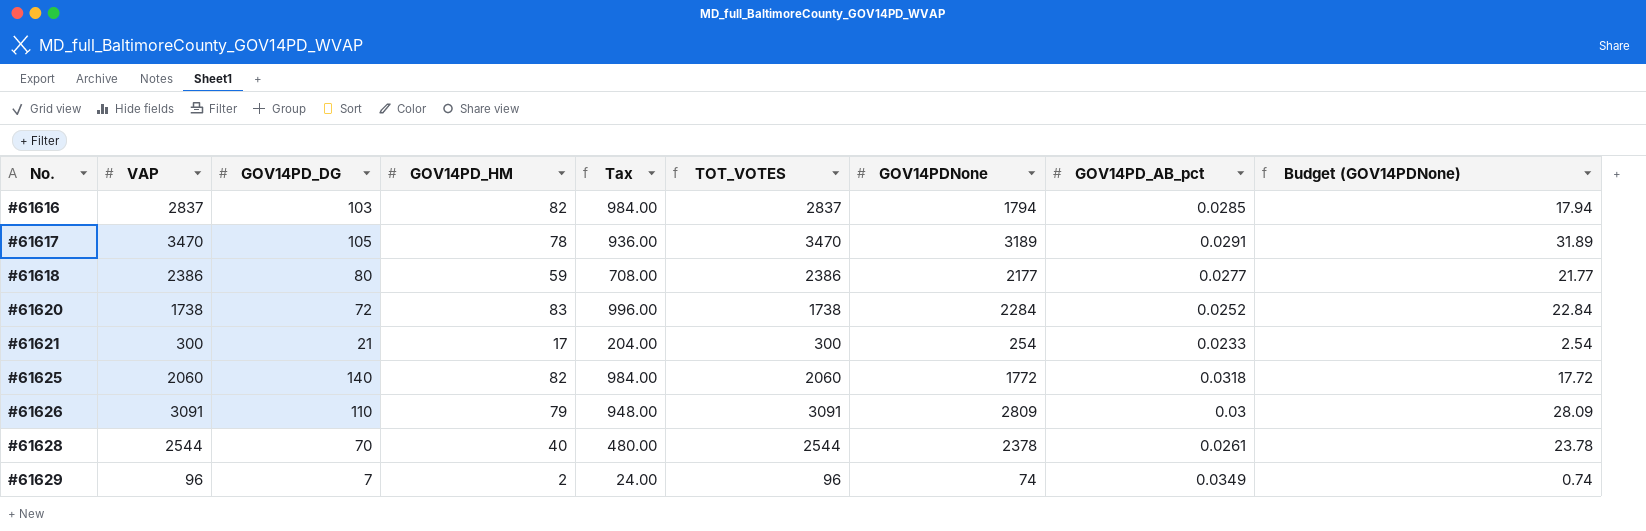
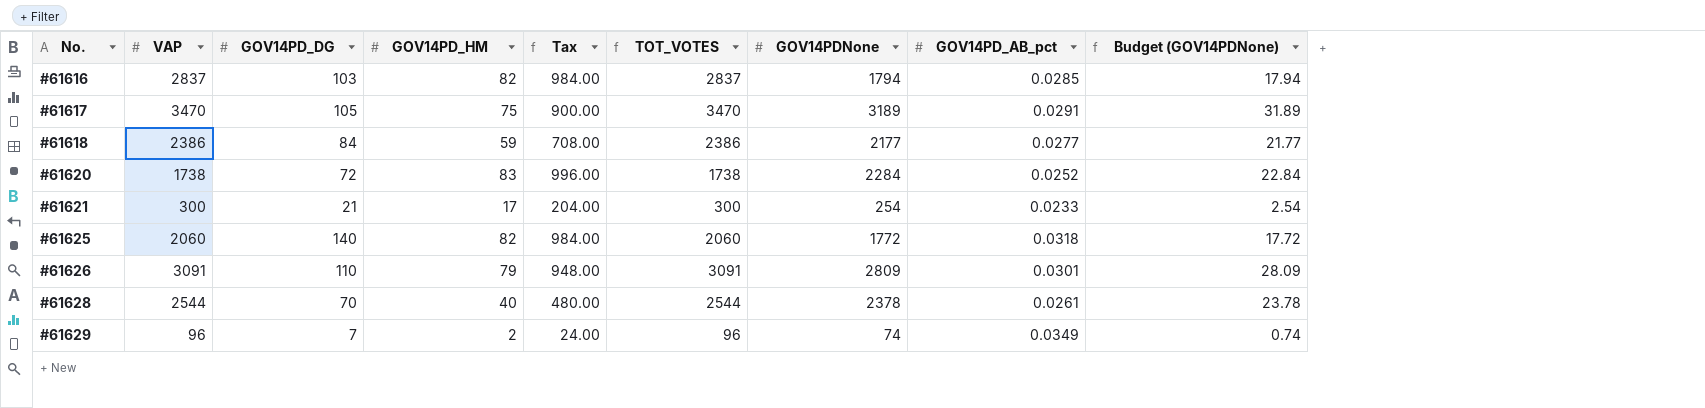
#61617 | GOV14PD_HM: 78 -> 75
#61617 | Tax: 936.00 -> 900.00
#61618 | GOV14PD_DG: 80 -> 84
#61626 | GOV14PD_AB_pct: 0.03 -> 0.0301

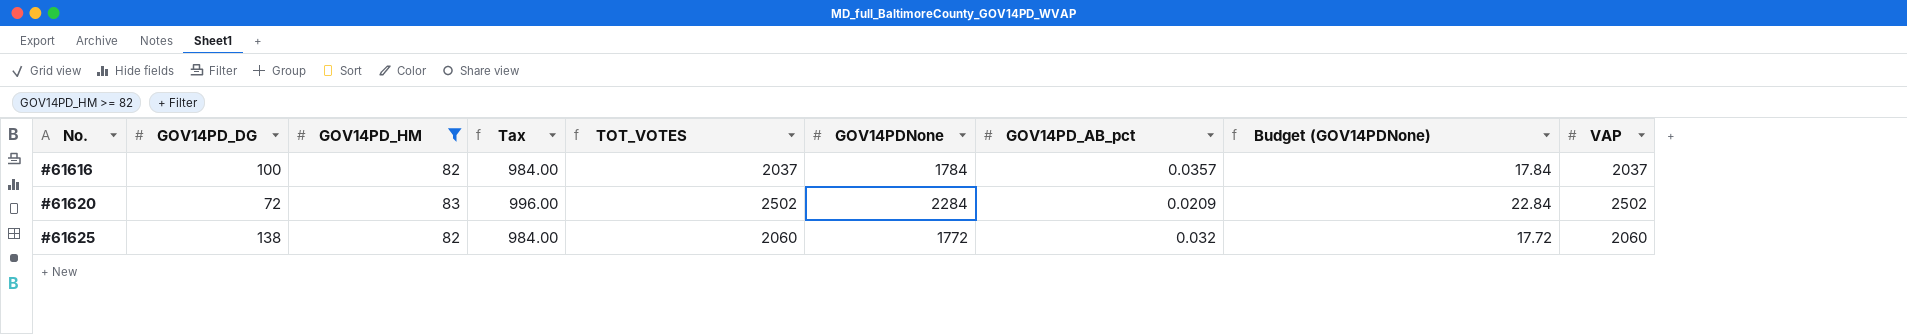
filter: none -> GOV14PD_HM >= 82
column VAP | position: 2 -> 9
#61616 | GOV14PD_DG: 103 -> 100
#61616 | TOT_VOTES: 2837 -> 2037
#61616 | GOV14PDNone: 1794 -> 1784
#61616 | GOV14PD_AB_pct: 0.0285 -> 0.0357
#61616 | Budget (GOV14PDNone): 17.94 -> 17.84
#61616 | VAP: 2837 -> 2037
#61620 | TOT_VOTES: 1738 -> 2502
#61620 | GOV14PD_AB_pct: 0.0252 -> 0.0209
#61620 | VAP: 1738 -> 2502
#61625 | GOV14PD_DG: 140 -> 138
#61625 | GOV14PD_AB_pct: 0.0318 -> 0.032

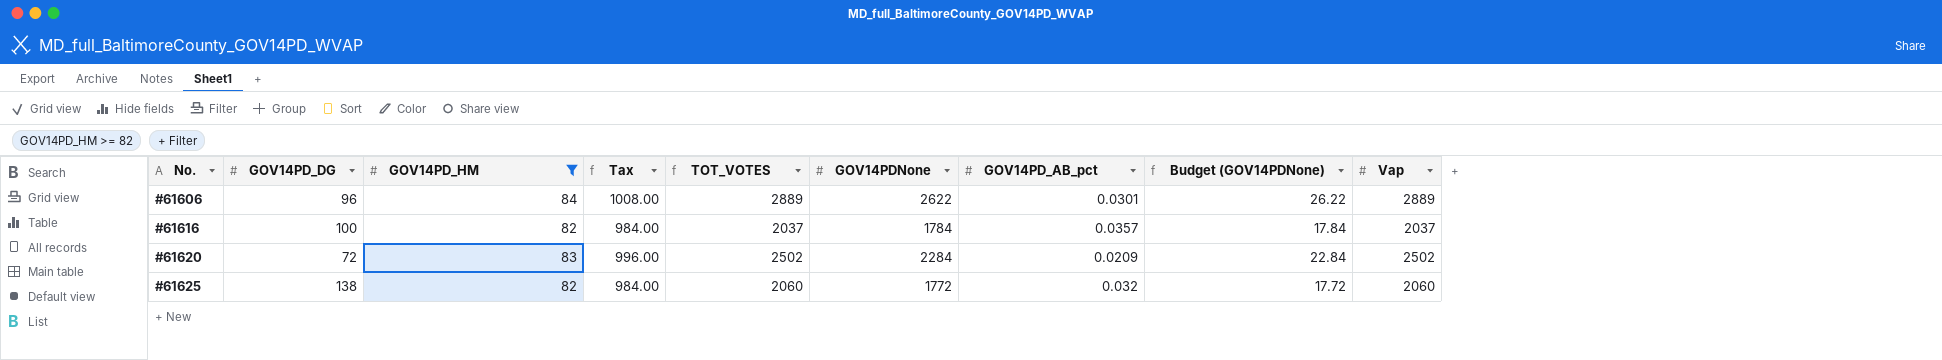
column name: VAP -> Vap
row #61606: none -> 96 | 84 | 1008.00 | 2889 | 2622 | 0.0301 | 26.22 | 2889

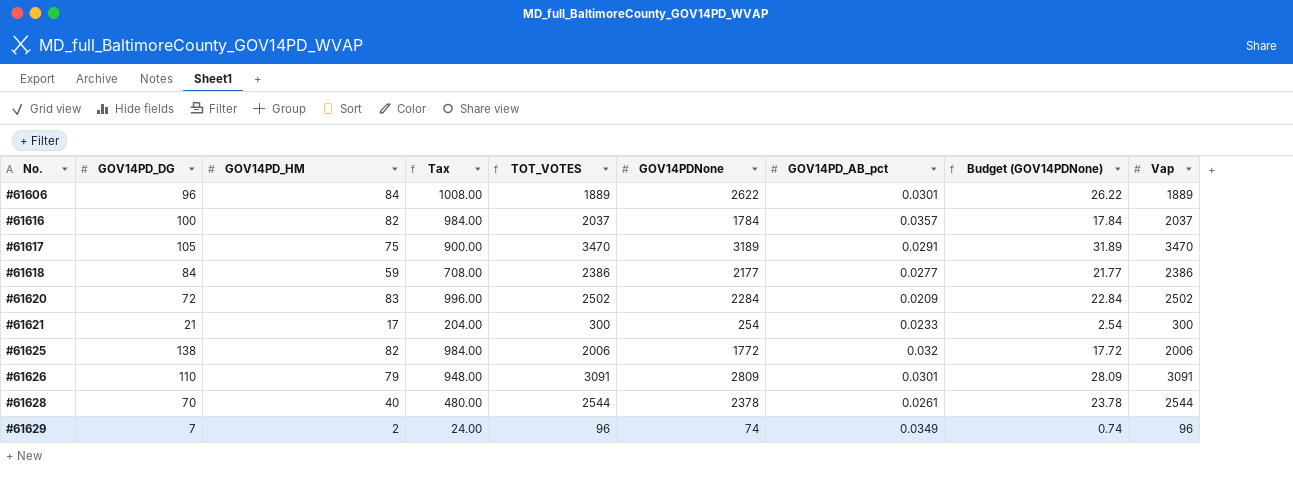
filter: GOV14PD_HM >= 82 -> none
#61606 | TOT_VOTES: 2889 -> 1889
#61606 | Vap: 2889 -> 1889
#61625 | TOT_VOTES: 2060 -> 2006
#61625 | Vap: 2060 -> 2006

